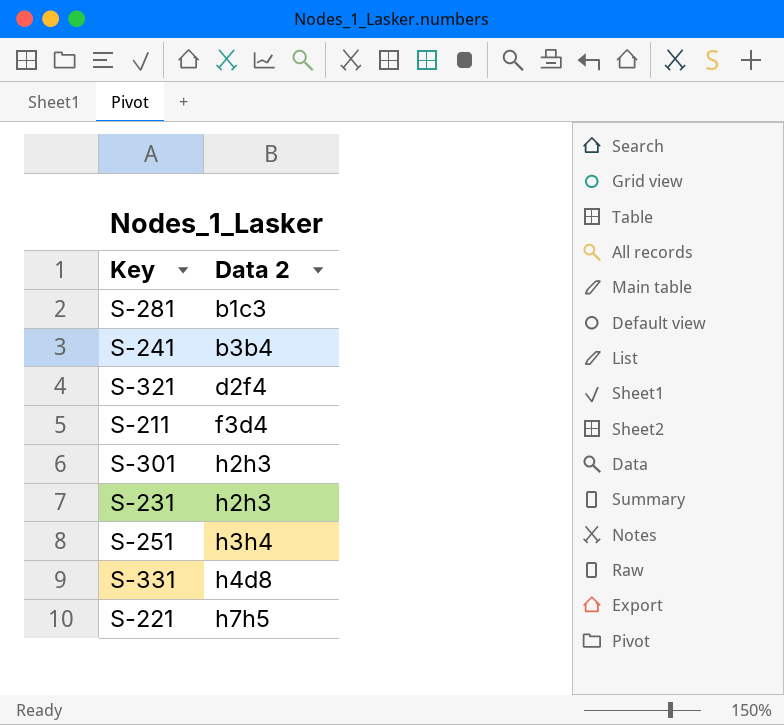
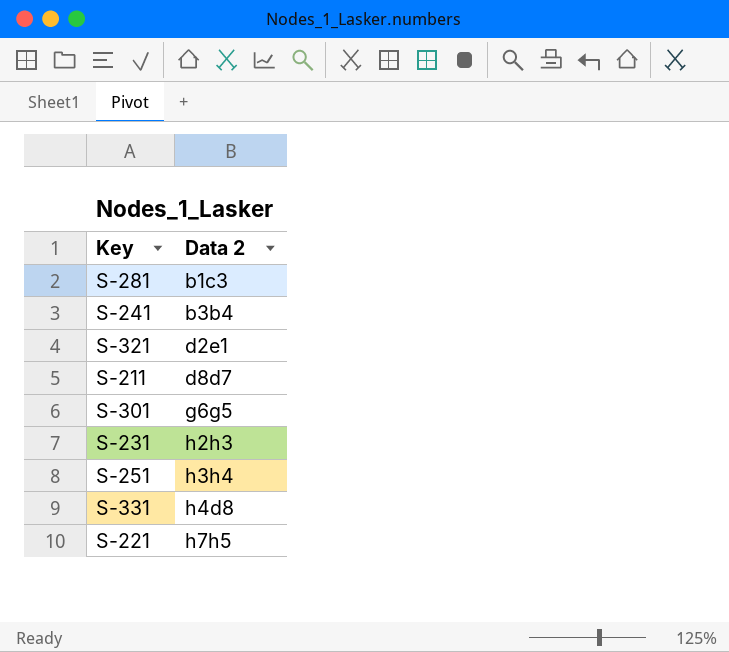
S-321 | Data 2: d2f4 -> d2e1
S-211 | Data 2: f3d4 -> d8d7
S-301 | Data 2: h2h3 -> g6g5

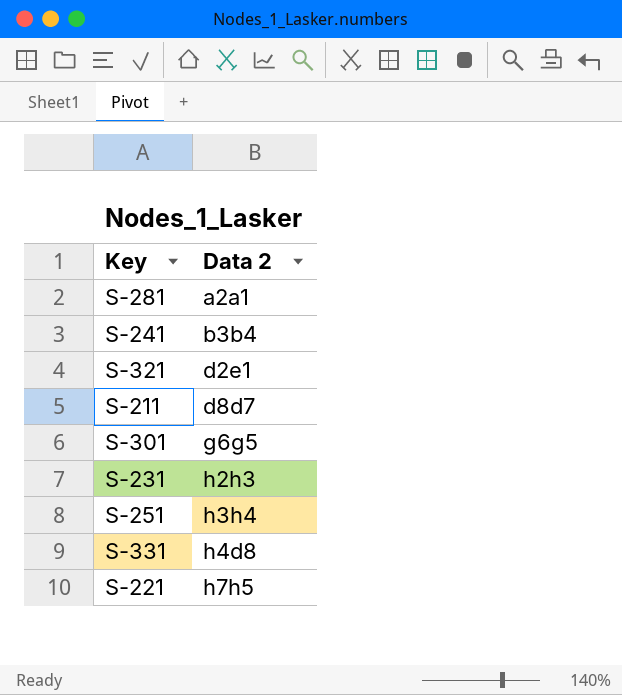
S-281 | Data 2: b1c3 -> a2a1

